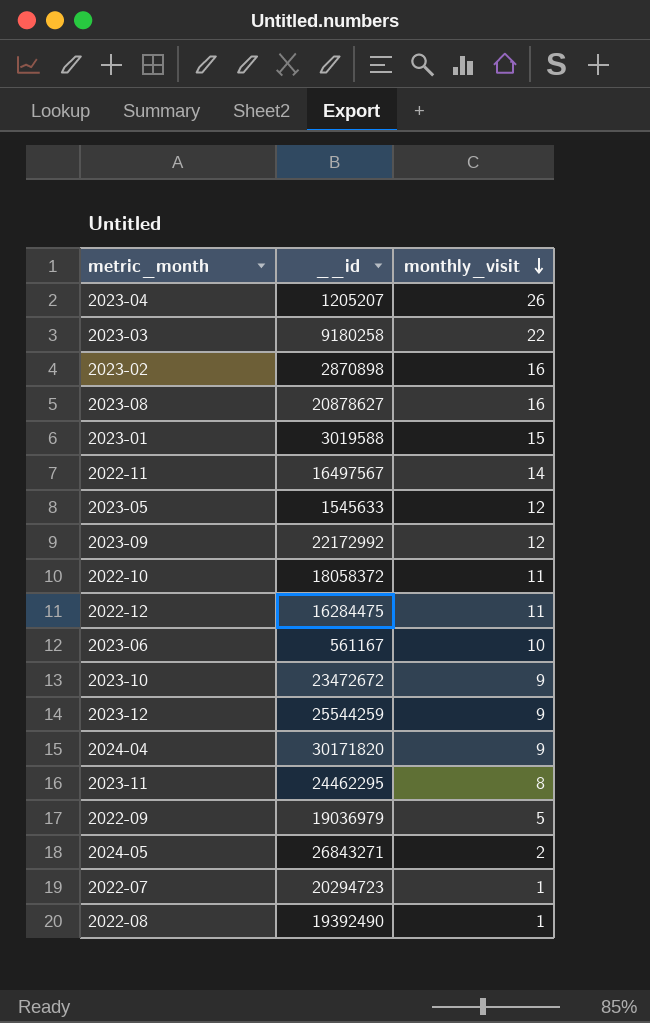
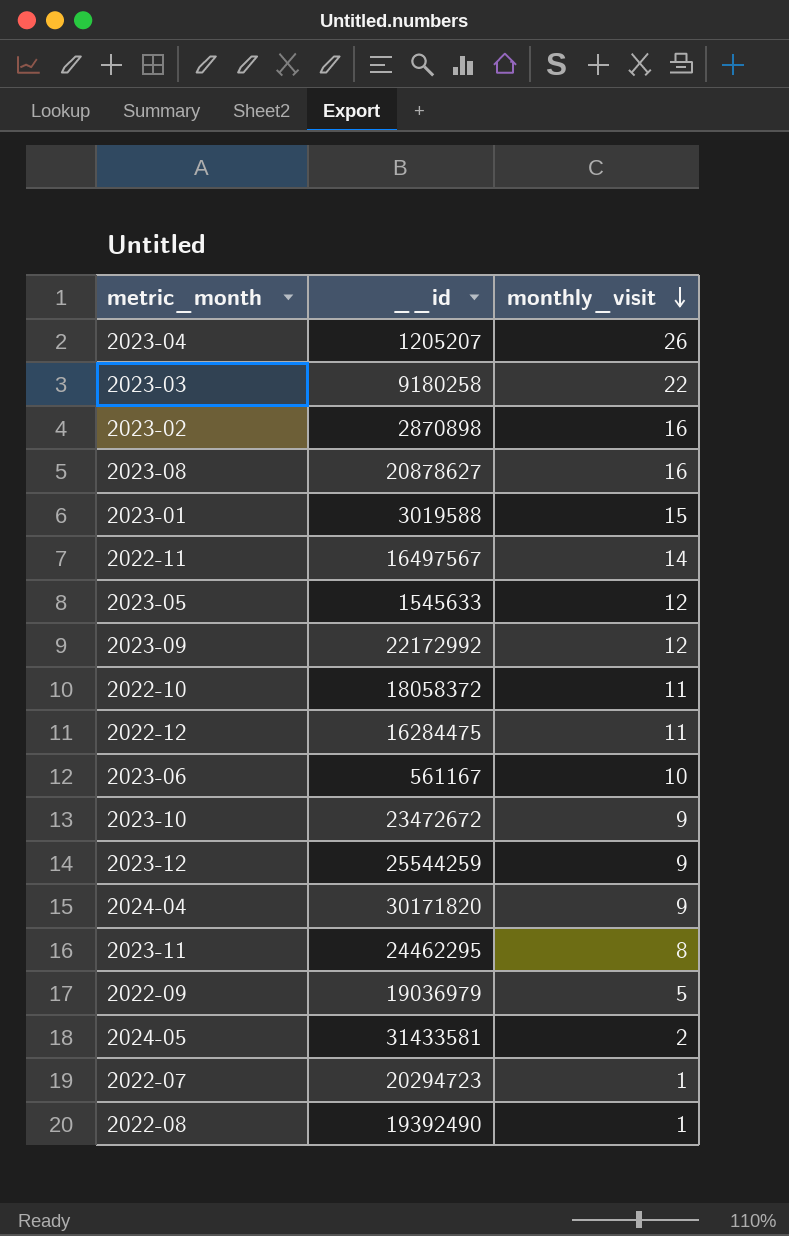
2024-05 | __id: 26843271 -> 31433581

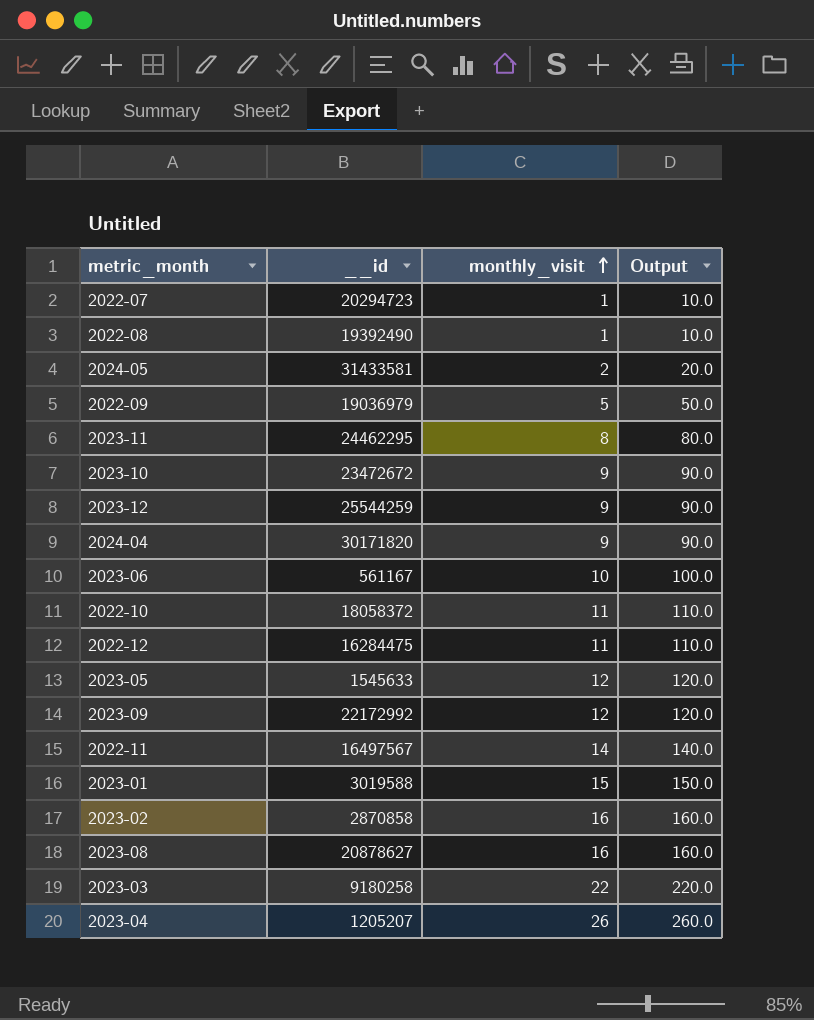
row order: monthly_visit descending -> monthly_visit ascending
column Output | formula: none -> [monthly_visit] * 10
2023-02 | __id: 2870898 -> 2870858

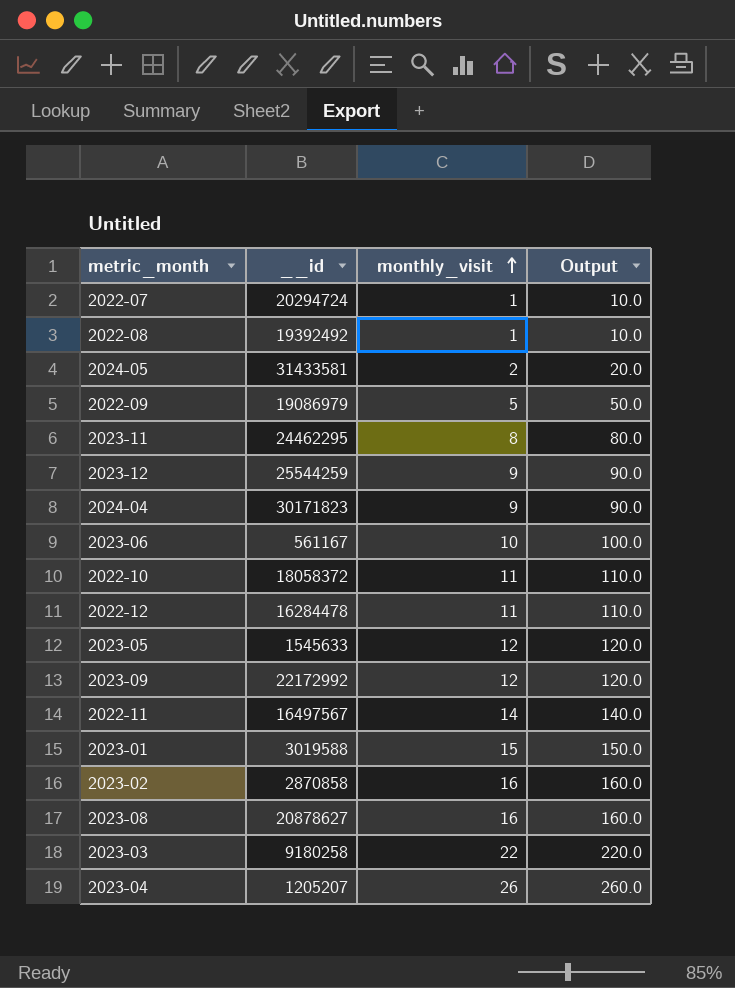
row 2023-10: 23472672 | 9 | 90.0 -> none
2022-07 | __id: 20294723 -> 20294724
2022-08 | __id: 19392490 -> 19392492
2022-09 | __id: 19036979 -> 19086979
2024-04 | __id: 30171820 -> 30171823
2022-12 | __id: 16284475 -> 16284478

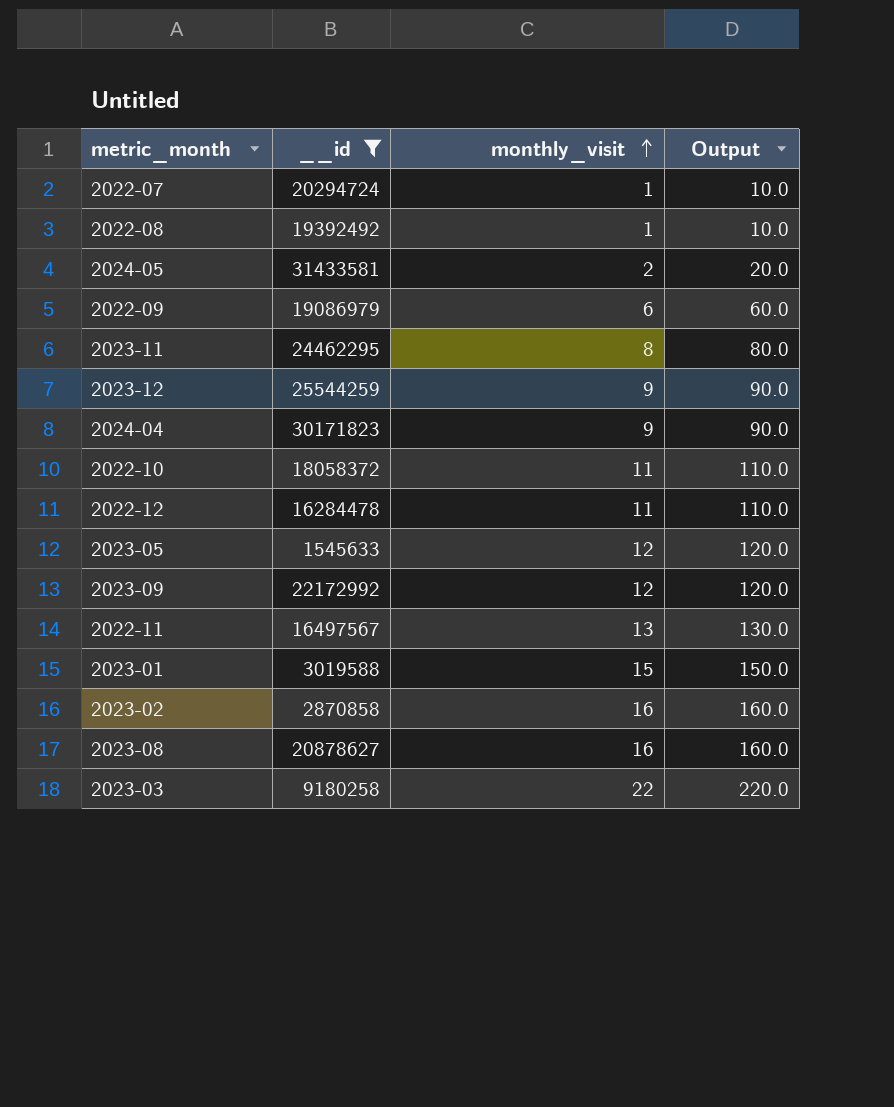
filter: none -> __id >= 1545633
2022-09 | monthly_visit: 5 -> 6
2022-09 | Output: 50.0 -> 60.0
2022-11 | monthly_visit: 14 -> 13
2022-11 | Output: 140.0 -> 130.0

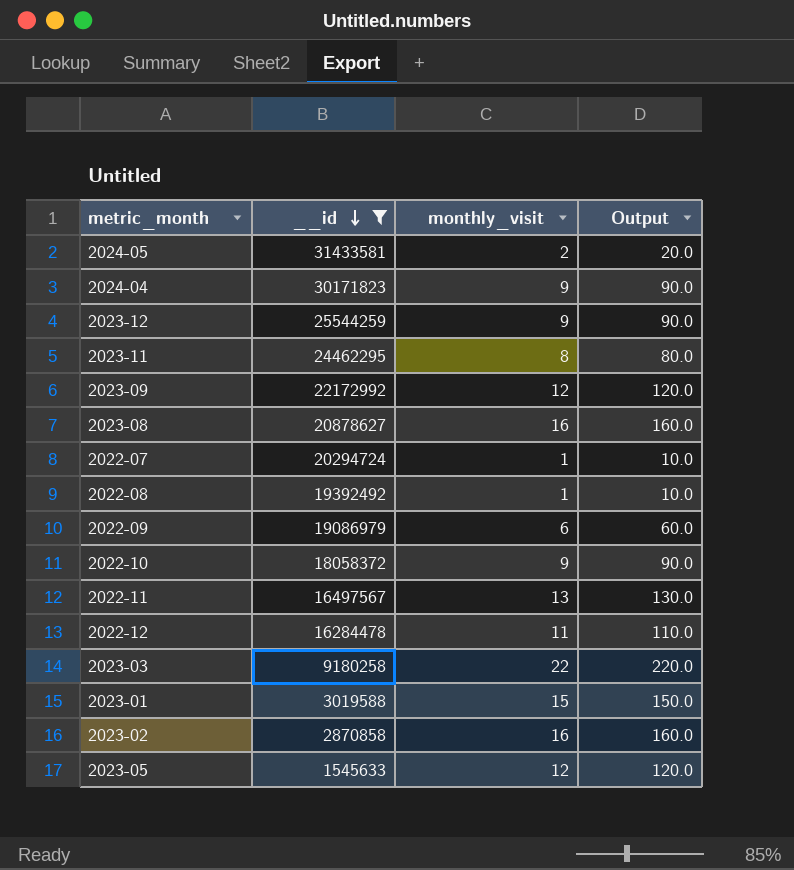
row order: monthly_visit ascending -> __id descending
2022-10 | monthly_visit: 11 -> 9
2022-10 | Output: 110.0 -> 90.0

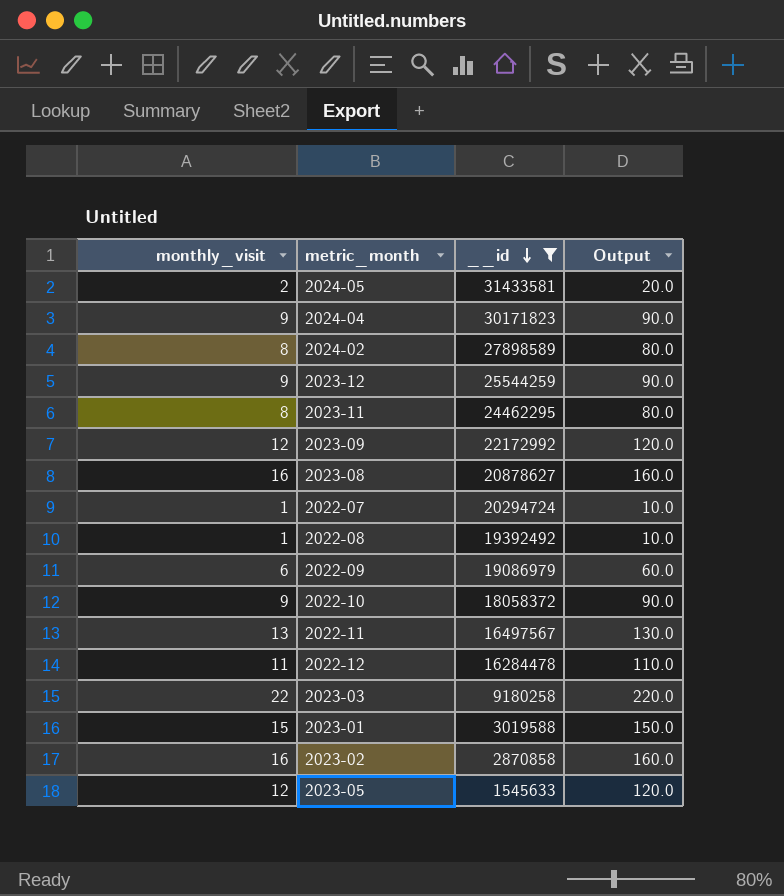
column monthly_visit | position: 3 -> 1
row 2024-02: none -> 8 | 27898589 | 80.0

